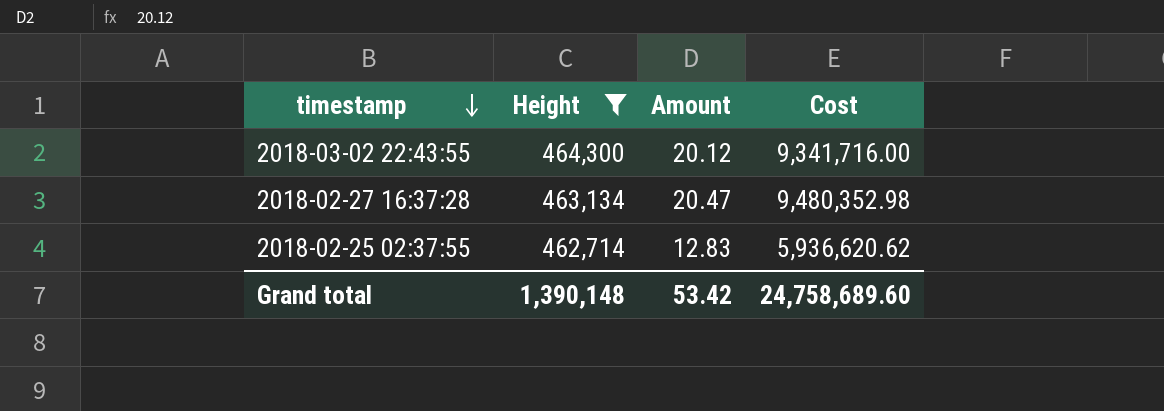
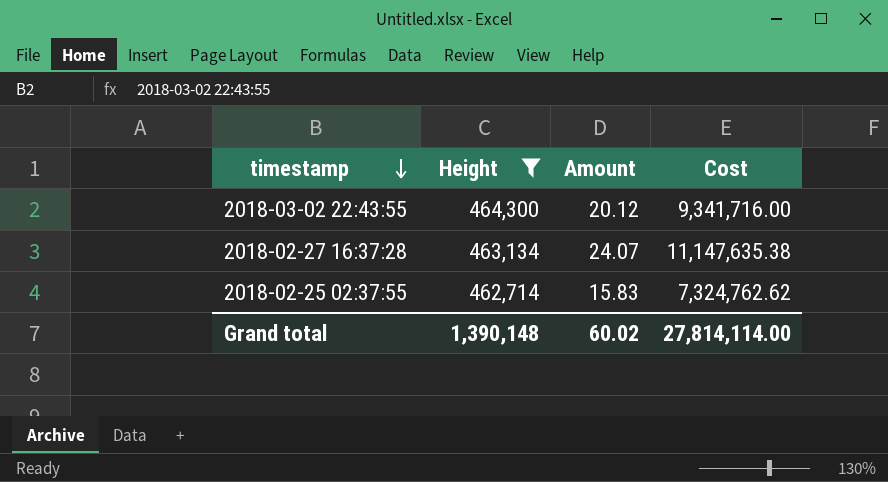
2018-02-27 16:37:28 | Amount: 20.47 -> 24.07
2018-02-27 16:37:28 | Cost: 9,480,352.98 -> 11,147,635.38
2018-02-25 02:37:55 | Amount: 12.83 -> 15.83
2018-02-25 02:37:55 | Cost: 5,936,620.62 -> 7,324,762.62
Grand total | Amount: 53.42 -> 60.02
Grand total | Cost: 24,758,689.60 -> 27,814,114.00

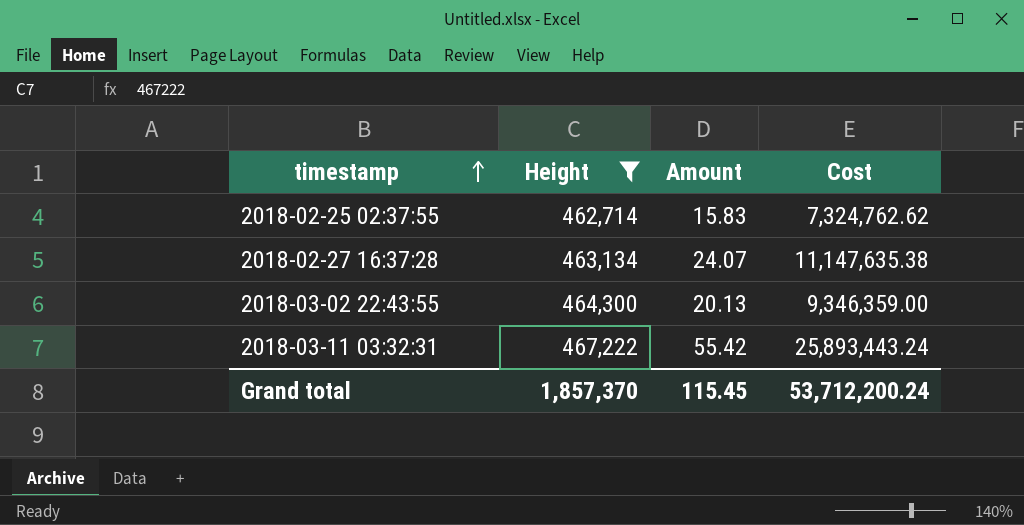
row order: timestamp descending -> timestamp ascending
2018-03-02 22:43:55 | Amount: 20.12 -> 20.13
2018-03-02 22:43:55 | Cost: 9,341,716.00 -> 9,346,359.00
row 2018-03-11 03:32:31: none -> 467,222 | 55.42 | 25,893,443.24
Grand total | Height: 1,390,148 -> 1,857,370
Grand total | Amount: 60.02 -> 115.45
Grand total | Cost: 27,814,114.00 -> 53,712,200.24

